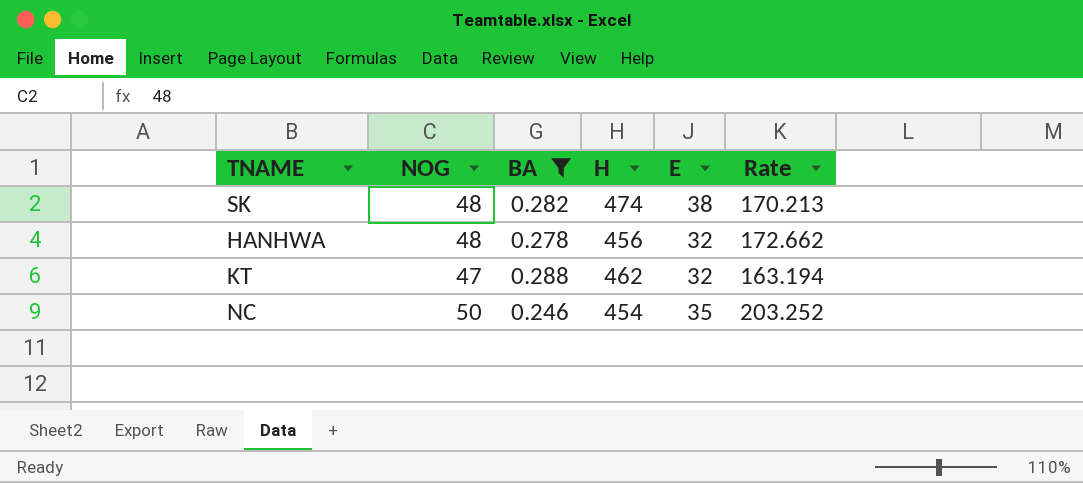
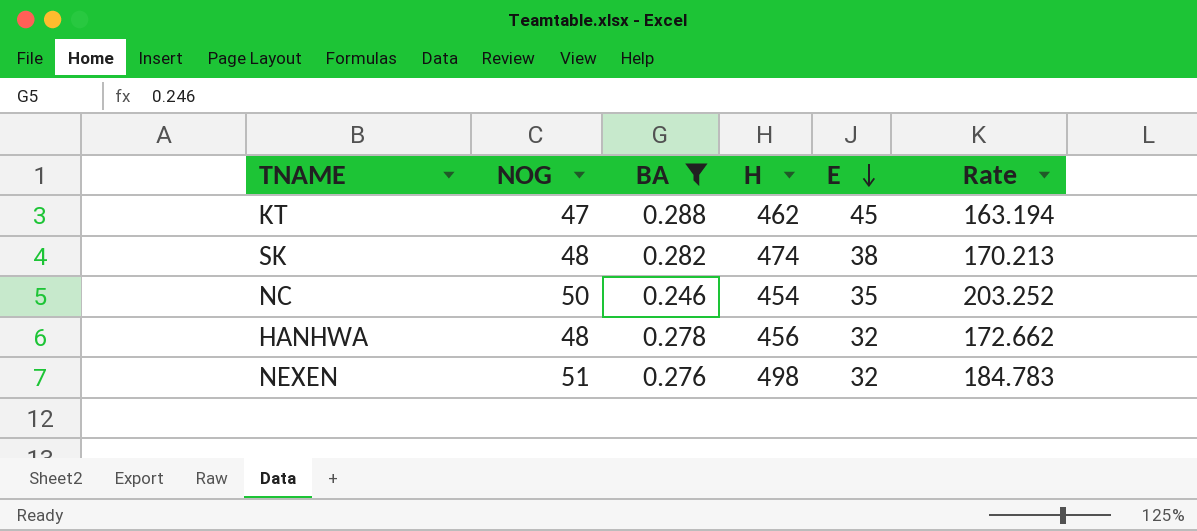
row order: none -> E descending
KT | E: 32 -> 45
row NEXEN: none -> 51 | 0.276 | 498 | 32 | 184.783

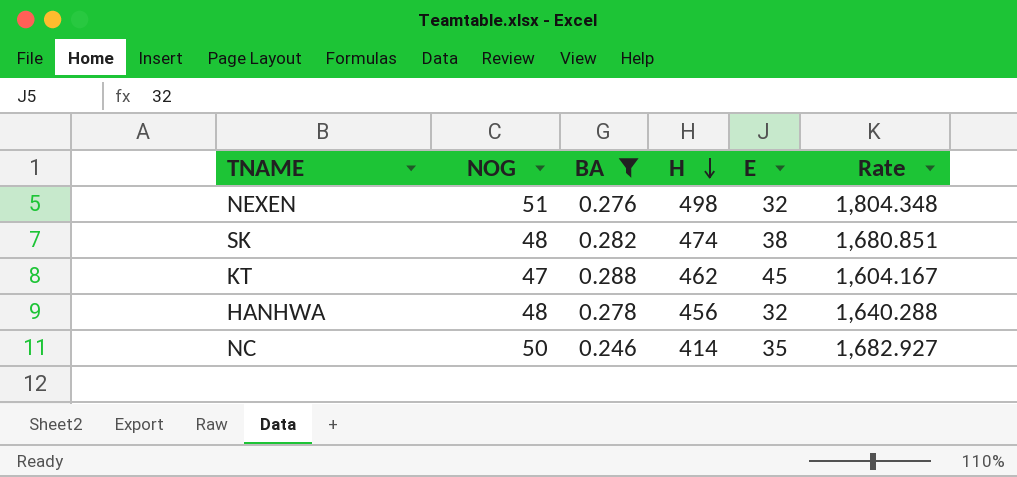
row order: E descending -> H descending
column Rate | formula: [NOG] / [BA] -> [H] / [BA]
NC | H: 454 -> 414

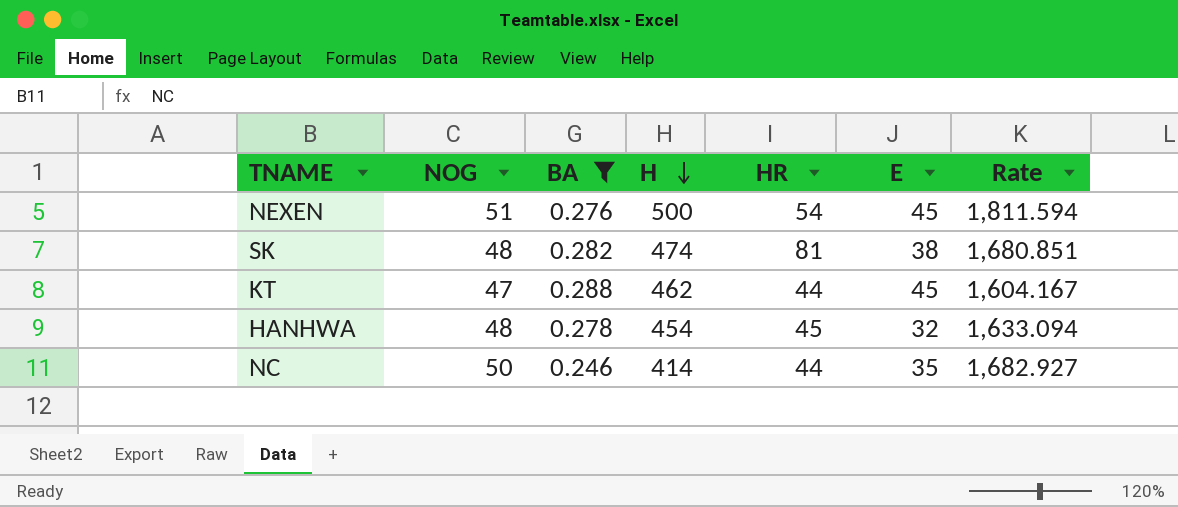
column HR | position: none -> 5
NEXEN | H: 498 -> 500
NEXEN | E: 32 -> 45
NEXEN | Rate: 1,804.348 -> 1,811.594
HANHWA | H: 456 -> 454
HANHWA | Rate: 1,640.288 -> 1,633.094

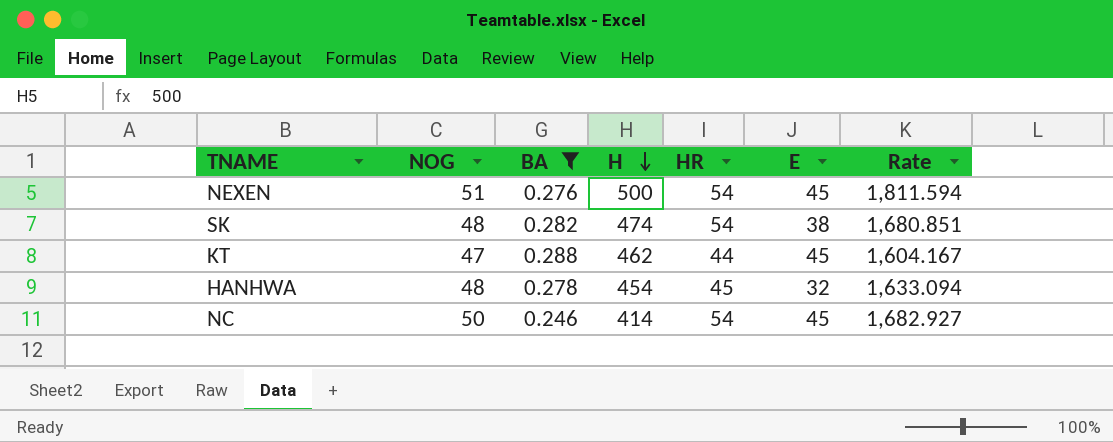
SK | HR: 81 -> 54
NC | HR: 44 -> 54
NC | E: 35 -> 45

